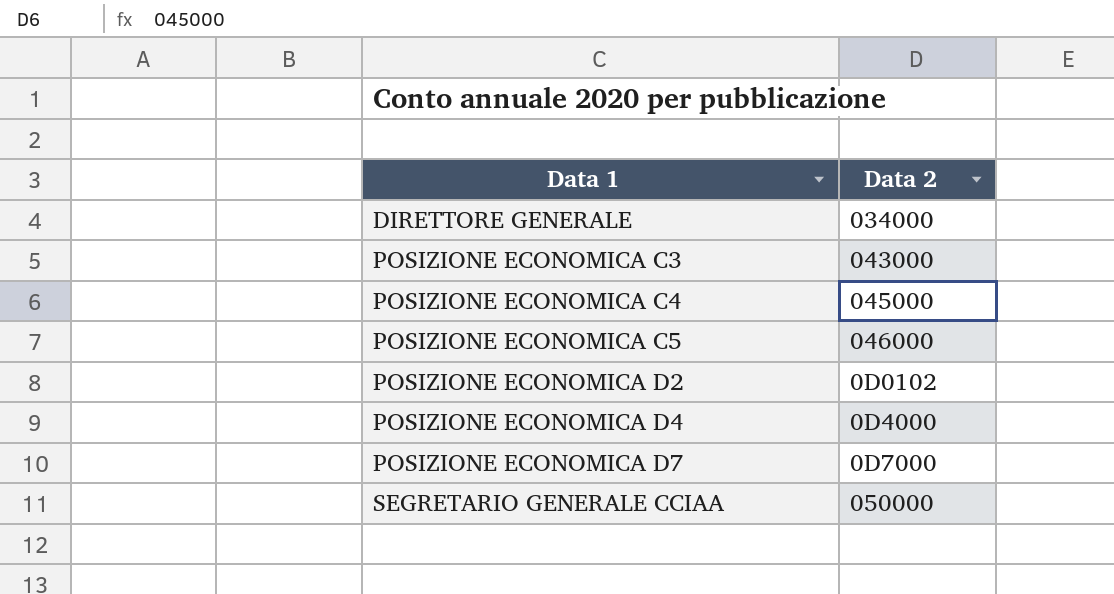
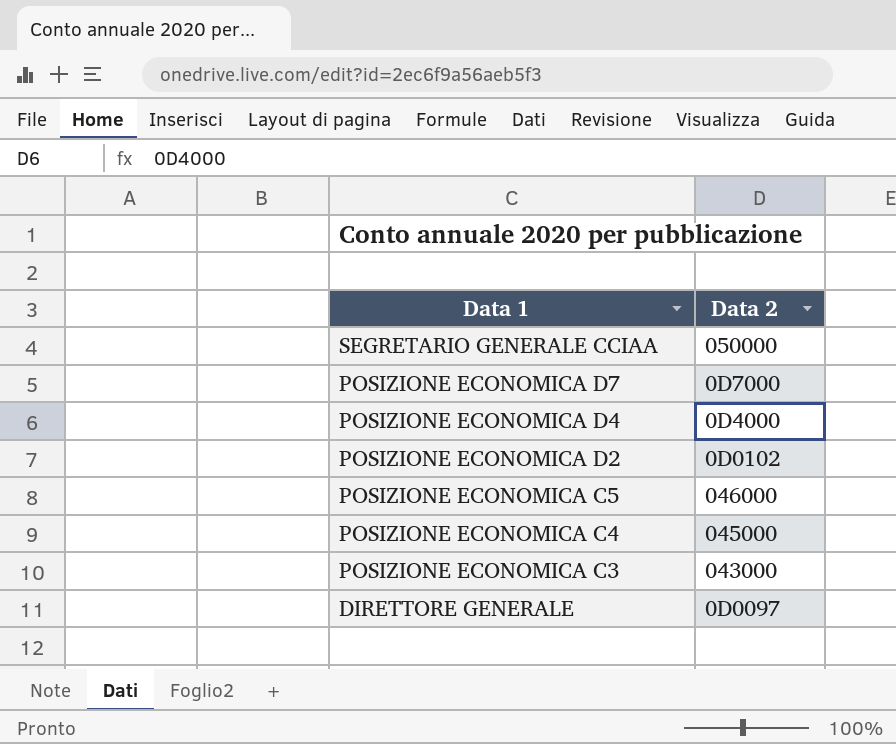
row order: Data 1 ascending -> Data 1 descending
DIRETTORE GENERALE | Data 2: 034000 -> 0D0097

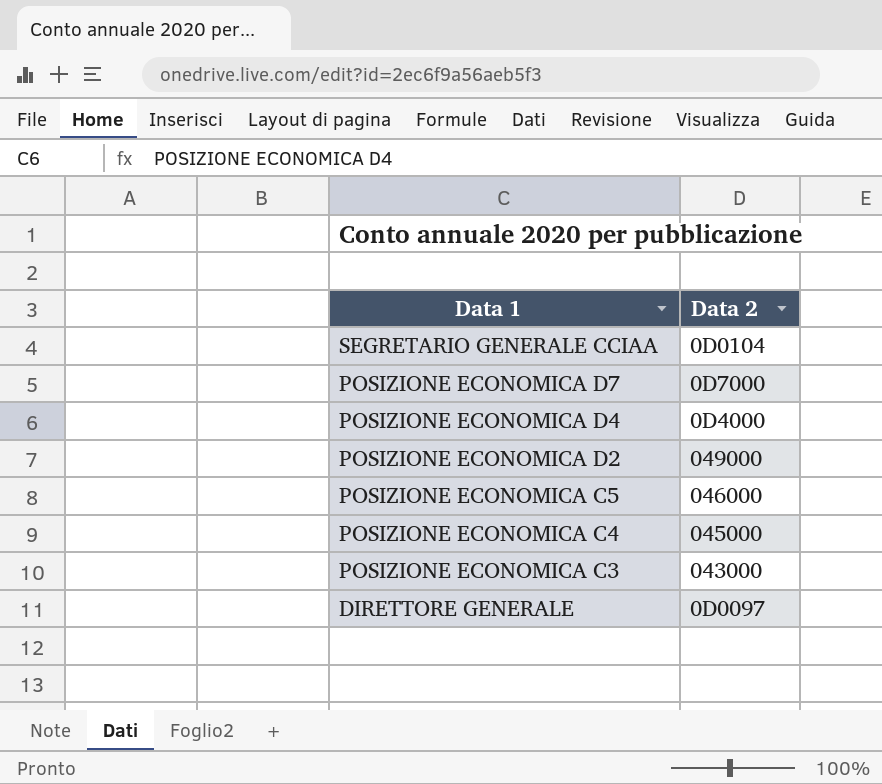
SEGRETARIO GENERALE CCIAA | Data 2: 050000 -> 0D0104
POSIZIONE ECONOMICA D2 | Data 2: 0D0102 -> 049000

